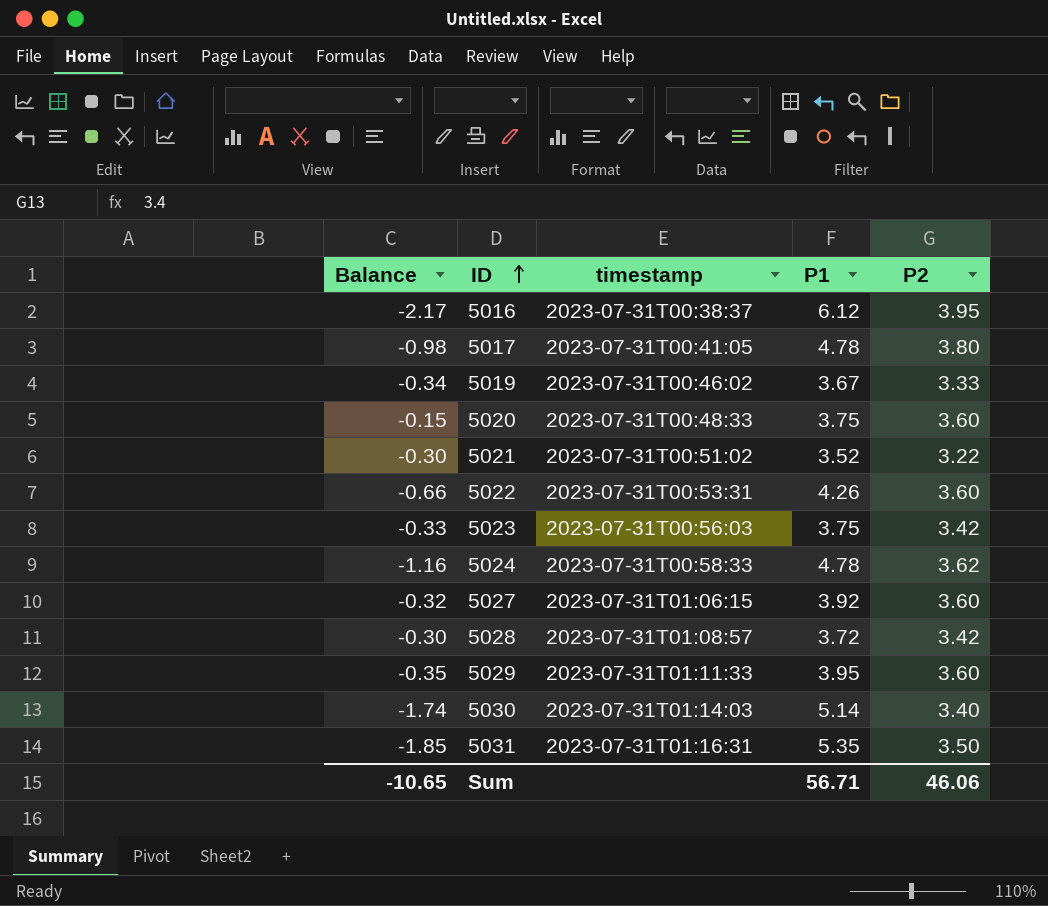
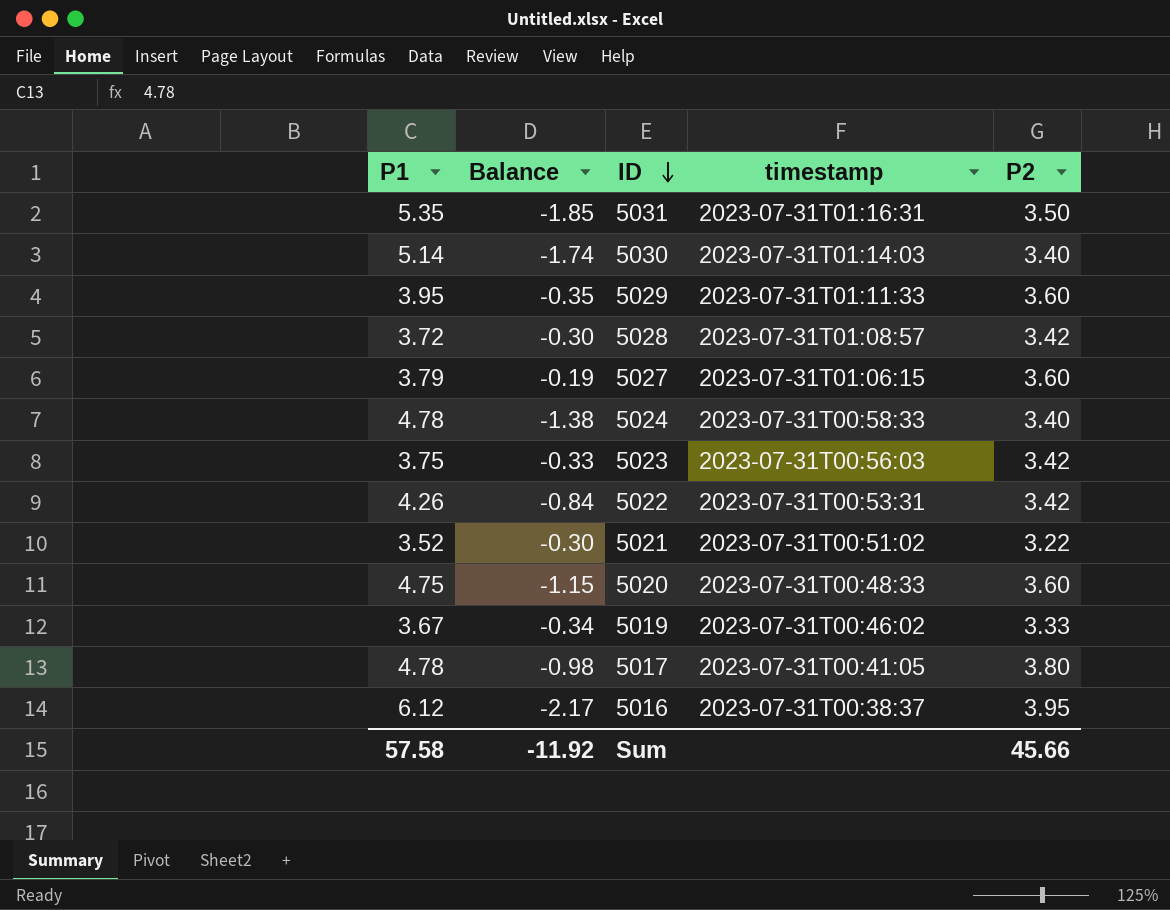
row order: ID ascending -> ID descending
column P1 | position: 4 -> 1
5027 | P1: 3.92 -> 3.79
5027 | Balance: -0.32 -> -0.19
5024 | Balance: -1.16 -> -1.38
5024 | P2: 3.62 -> 3.40
5022 | Balance: -0.66 -> -0.84
5022 | P2: 3.60 -> 3.42
5020 | P1: 3.75 -> 4.75
5020 | Balance: -0.15 -> -1.15
Sum | P1: 56.71 -> 57.58
Sum | Balance: -10.65 -> -11.92
Sum | P2: 46.06 -> 45.66

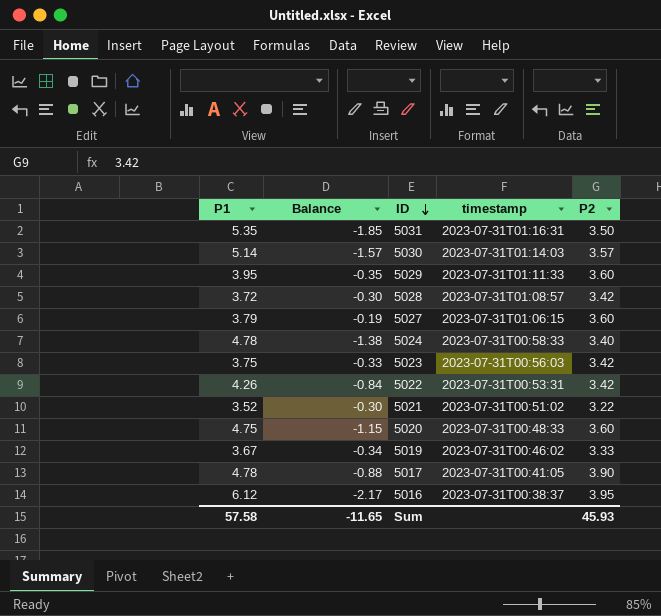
5030 | Balance: -1.74 -> -1.57
5030 | P2: 3.40 -> 3.57
5017 | Balance: -0.98 -> -0.88
5017 | P2: 3.80 -> 3.90
Sum | Balance: -11.92 -> -11.65
Sum | P2: 45.66 -> 45.93

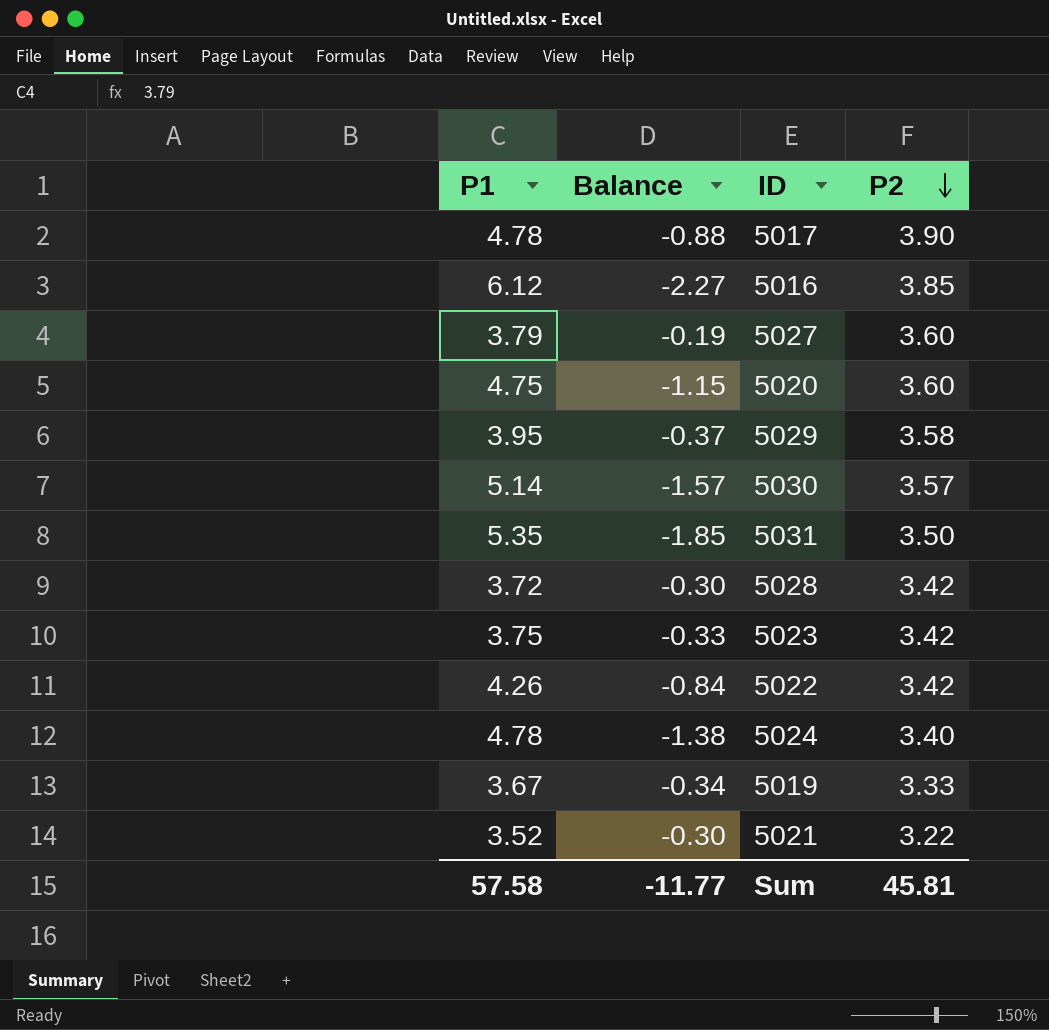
row order: ID descending -> P2 descending
column timestamp | position: 4 -> none
5016 | Balance: -2.17 -> -2.27
5016 | P2: 3.95 -> 3.85
5029 | Balance: -0.35 -> -0.37
5029 | P2: 3.60 -> 3.58
Sum | Balance: -11.65 -> -11.77
Sum | P2: 45.93 -> 45.81

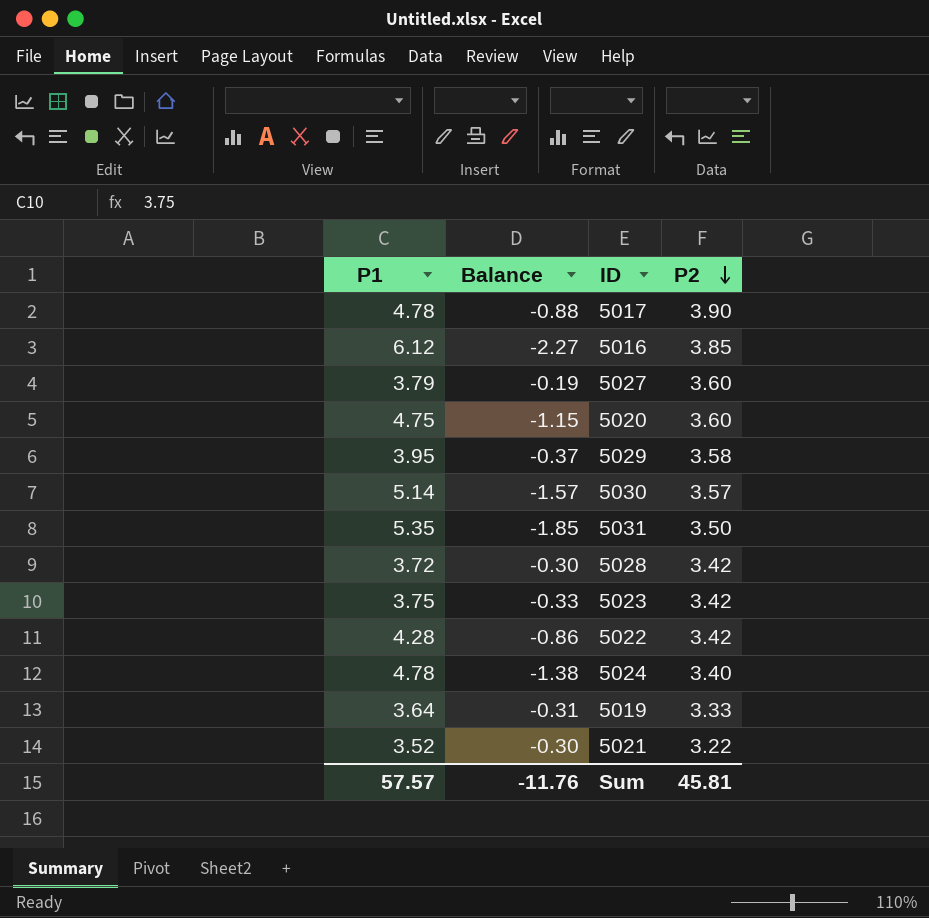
5022 | P1: 4.26 -> 4.28
5022 | Balance: -0.84 -> -0.86
5019 | P1: 3.67 -> 3.64
5019 | Balance: -0.34 -> -0.31
Sum | P1: 57.58 -> 57.57
Sum | Balance: -11.77 -> -11.76

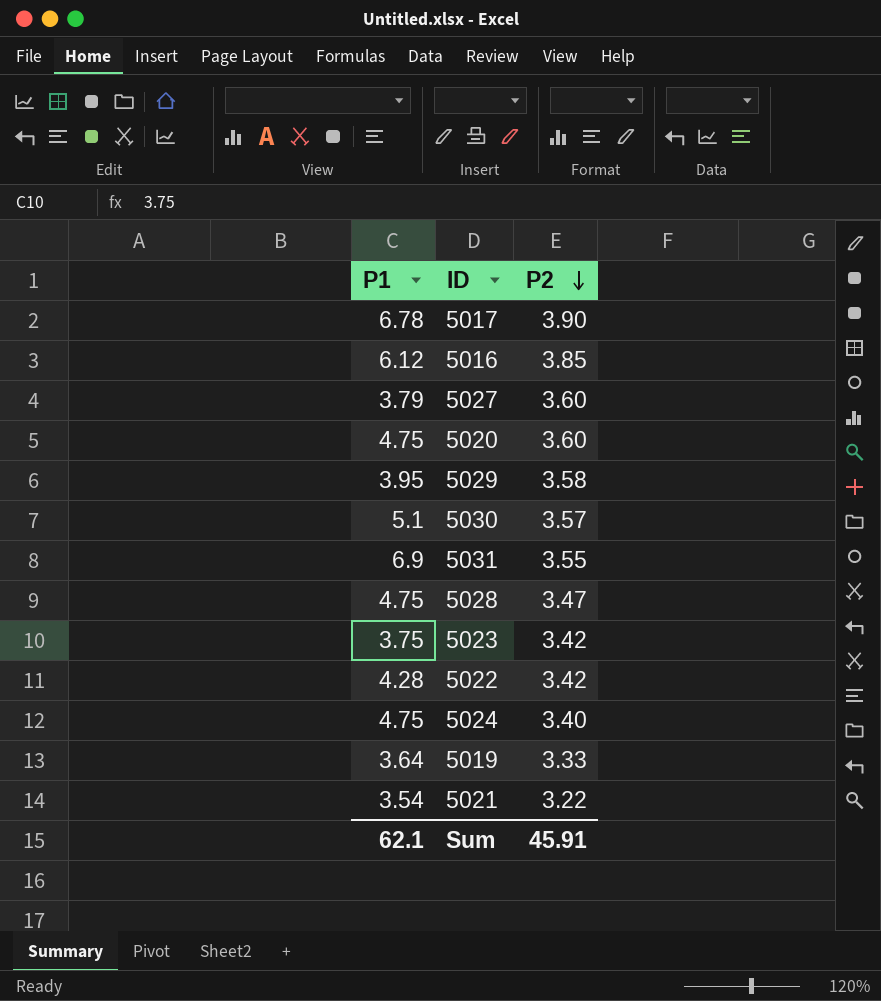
column Balance | formula: [P2] - [P1] -> none
5017 | P1: 4.78 -> 6.78
5030 | P1: 5.14 -> 5.1
5031 | P1: 5.35 -> 6.9
5031 | P2: 3.50 -> 3.55
5028 | P1: 3.72 -> 4.75
5028 | P2: 3.42 -> 3.47
5024 | P1: 4.78 -> 4.75
5021 | P1: 3.52 -> 3.54
Sum | P1: 57.57 -> 62.1
Sum | P2: 45.81 -> 45.91

